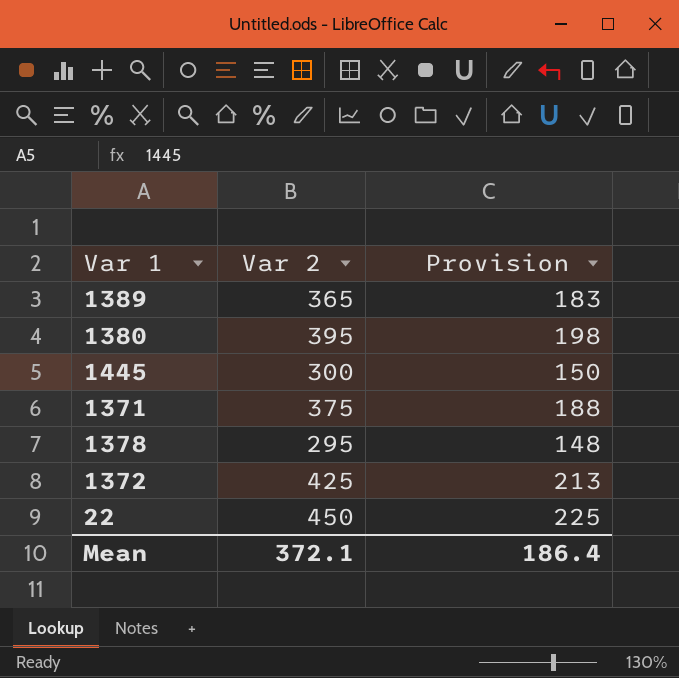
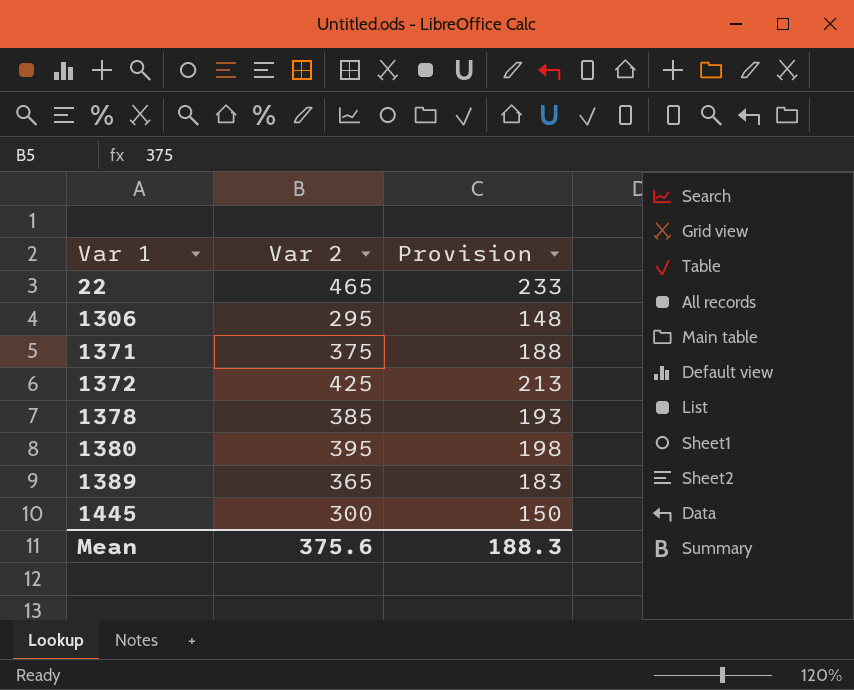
row order: none -> Var 1 ascending
22 | Var 2: 450 -> 465
22 | Provision: 225 -> 233
row 1306: none -> 295 | 148
1378 | Var 2: 295 -> 385
1378 | Provision: 148 -> 193
Mean | Var 2: 372.1 -> 375.6
Mean | Provision: 186.4 -> 188.3

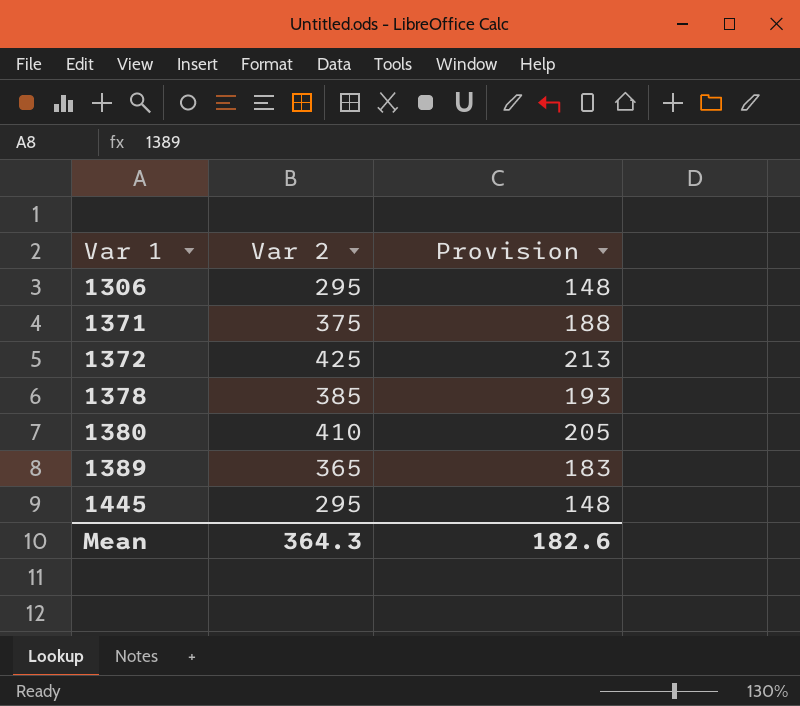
row 22: 465 | 233 -> none
1380 | Var 2: 395 -> 410
1380 | Provision: 198 -> 205
1445 | Var 2: 300 -> 295
1445 | Provision: 150 -> 148
Mean | Var 2: 375.6 -> 364.3
Mean | Provision: 188.3 -> 182.6

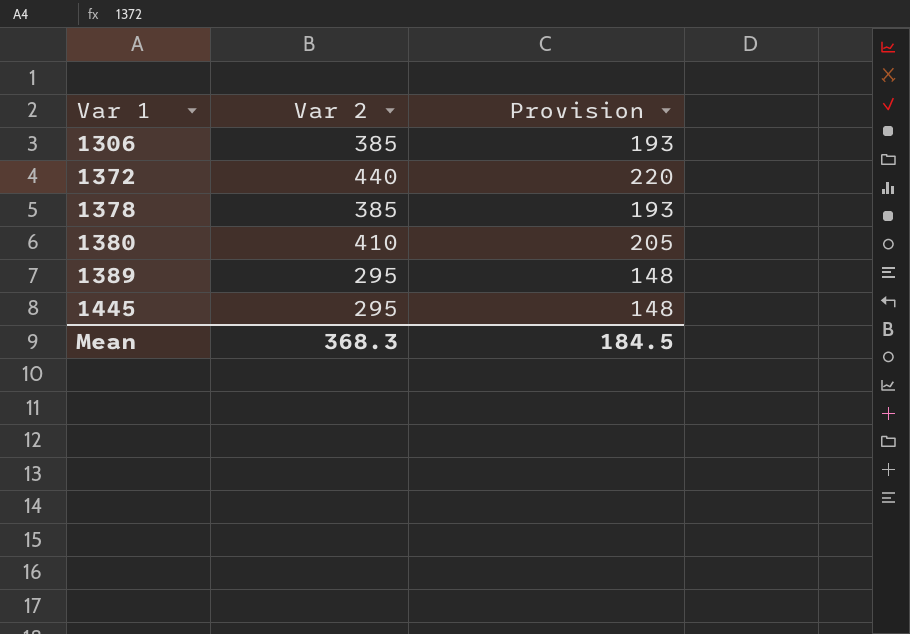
row 1371: 375 | 188 -> none
1306 | Var 2: 295 -> 385
1306 | Provision: 148 -> 193
1372 | Var 2: 425 -> 440
1372 | Provision: 213 -> 220
1389 | Var 2: 365 -> 295
1389 | Provision: 183 -> 148
Mean | Var 2: 364.3 -> 368.3
Mean | Provision: 182.6 -> 184.5

